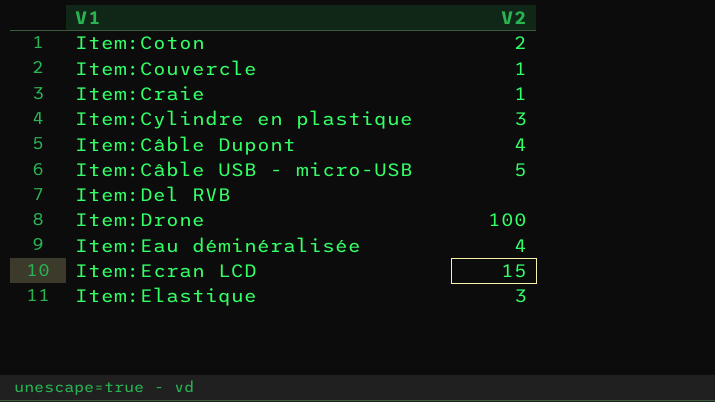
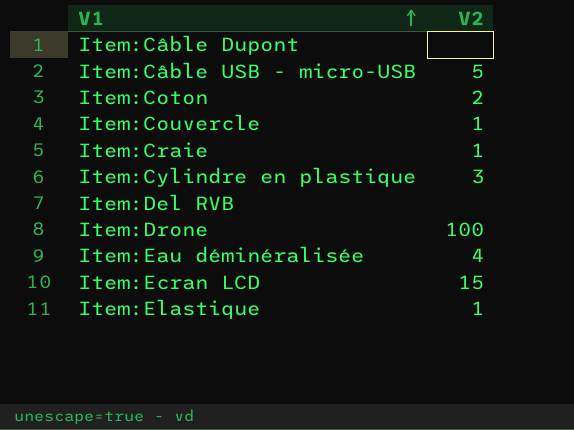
row order: none -> V1 ascending
Item:Câble Dupont | V2: 4 -> none
Item:Elastique | V2: 3 -> 1

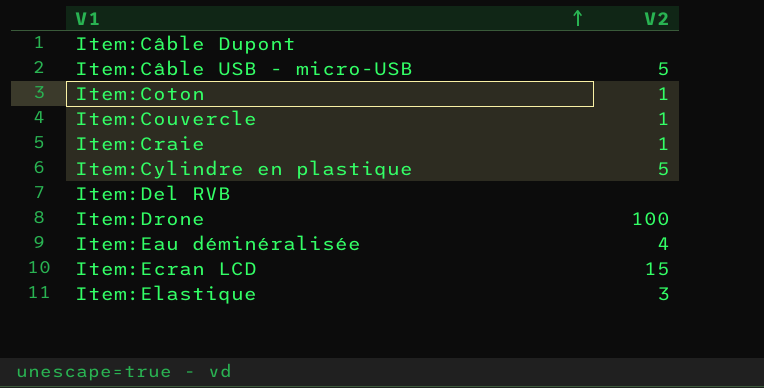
Item:Coton | V2: 2 -> 1
Item:Cylindre en plastique | V2: 3 -> 5
Item:Elastique | V2: 1 -> 3

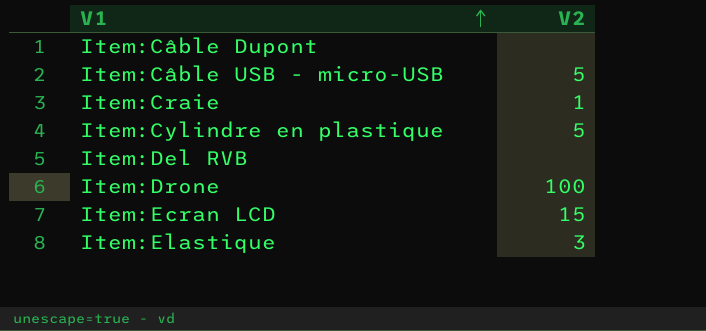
row Item:Coton: 1 -> none
row Item:Couvercle: 1 -> none
row Item:Eau déminéralisée: 4 -> none

